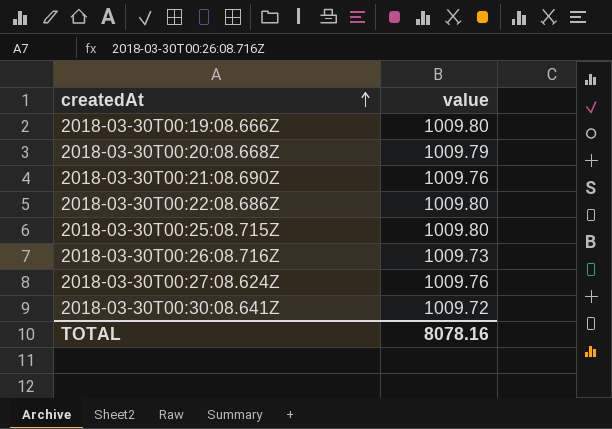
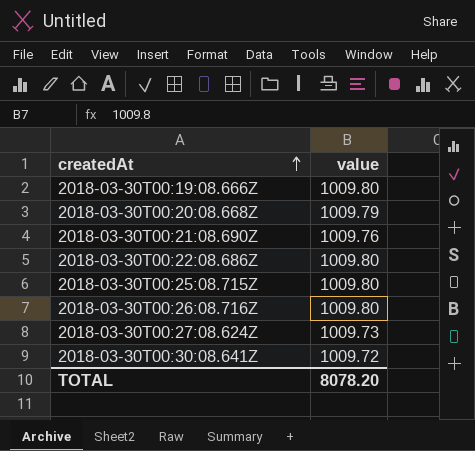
2018-03-30T00:26:08.716Z | value: 1009.73 -> 1009.80
2018-03-30T00:27:08.624Z | value: 1009.76 -> 1009.73
TOTAL | value: 8078.16 -> 8078.20

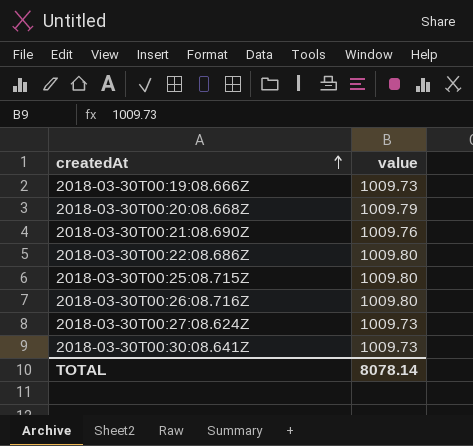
2018-03-30T00:19:08.666Z | value: 1009.80 -> 1009.73
2018-03-30T00:30:08.641Z | value: 1009.72 -> 1009.73
TOTAL | value: 8078.20 -> 8078.14

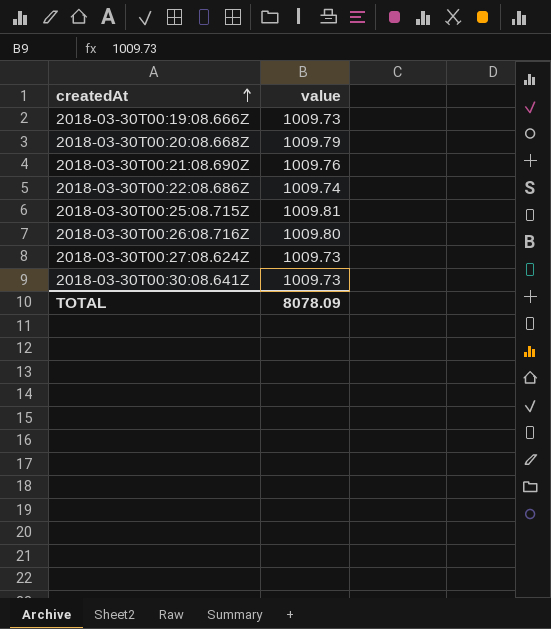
2018-03-30T00:22:08.686Z | value: 1009.80 -> 1009.74
2018-03-30T00:25:08.715Z | value: 1009.80 -> 1009.81
TOTAL | value: 8078.14 -> 8078.09

